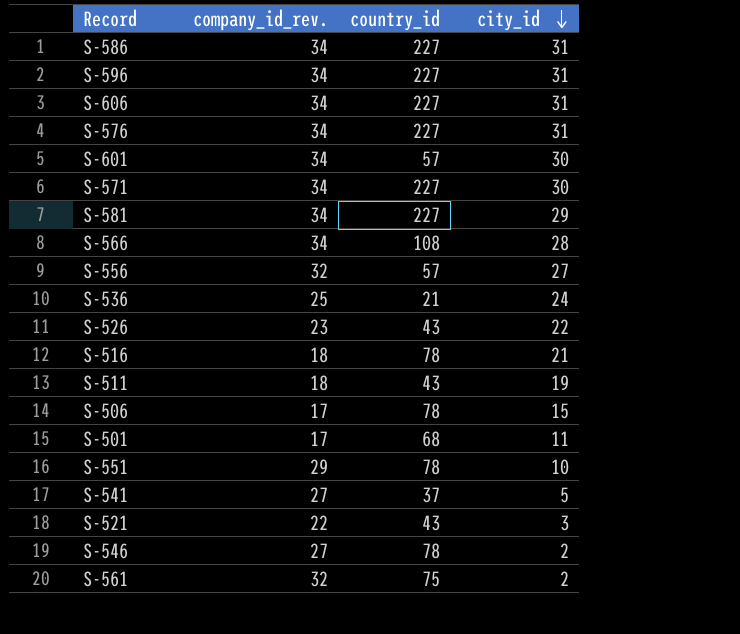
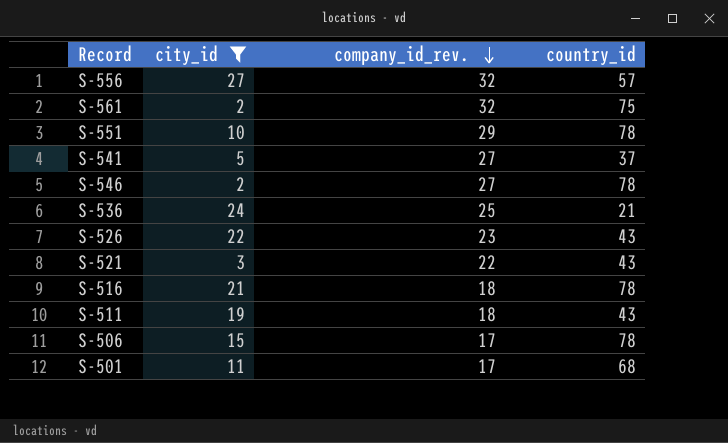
filter: none -> city_id <= 27
row order: city_id descending -> company_id_rev. descending
column city_id | position: 4 -> 2

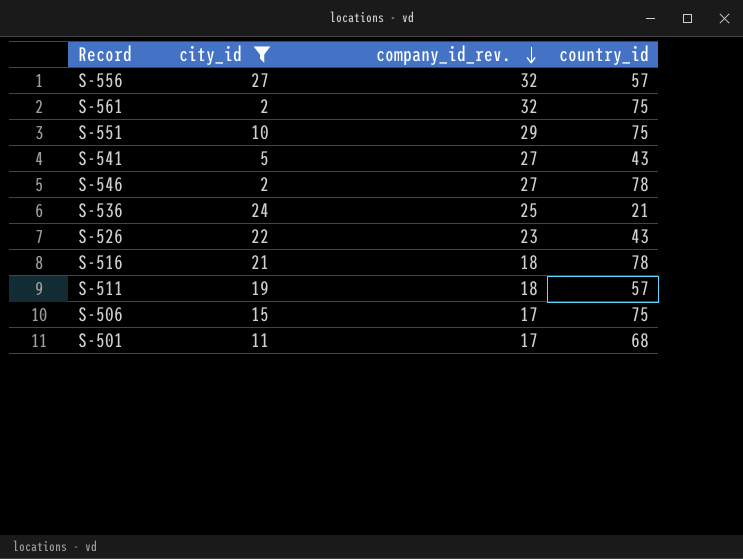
row S-521: 3 | 22 | 43 -> none
S-551 | country_id: 78 -> 75
S-541 | country_id: 37 -> 43
S-511 | country_id: 43 -> 57
S-506 | country_id: 78 -> 75

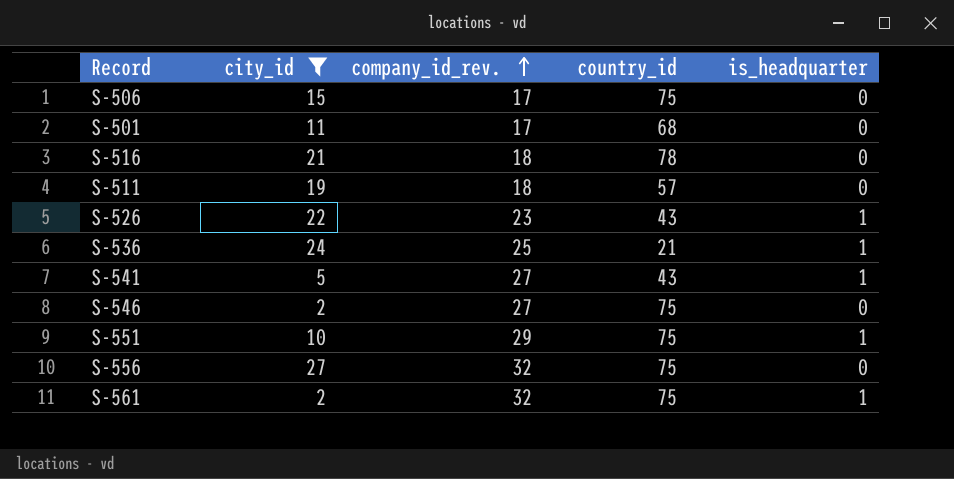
row order: company_id_rev. descending -> company_id_rev. ascending
column is_headquarter | position: none -> 5
S-546 | country_id: 78 -> 75
S-556 | country_id: 57 -> 75

